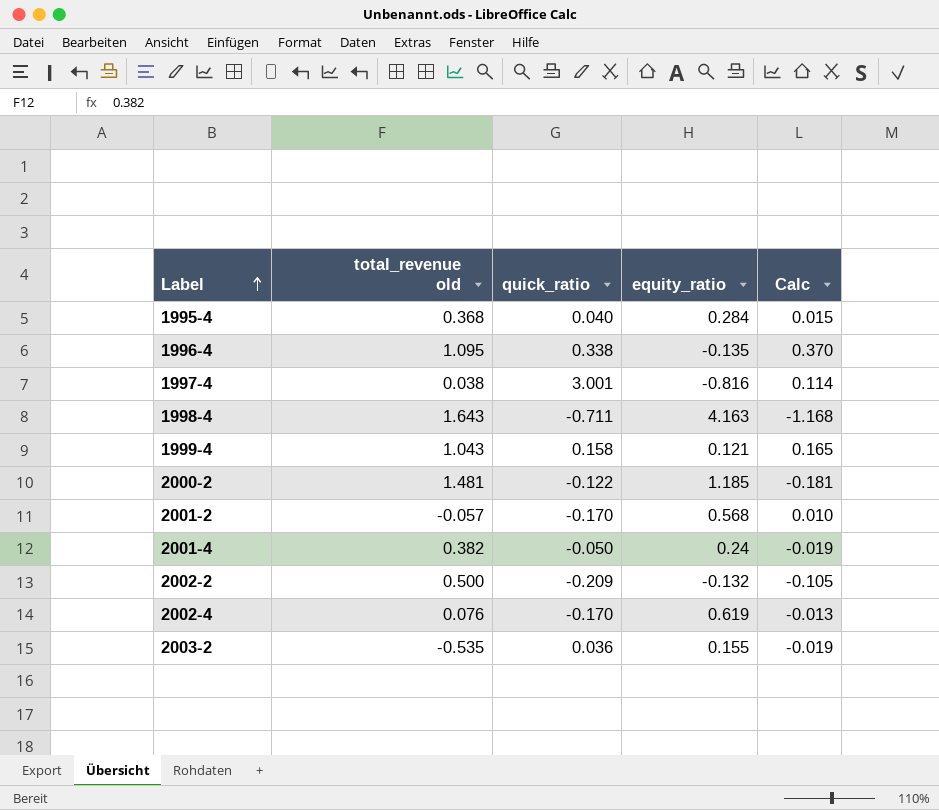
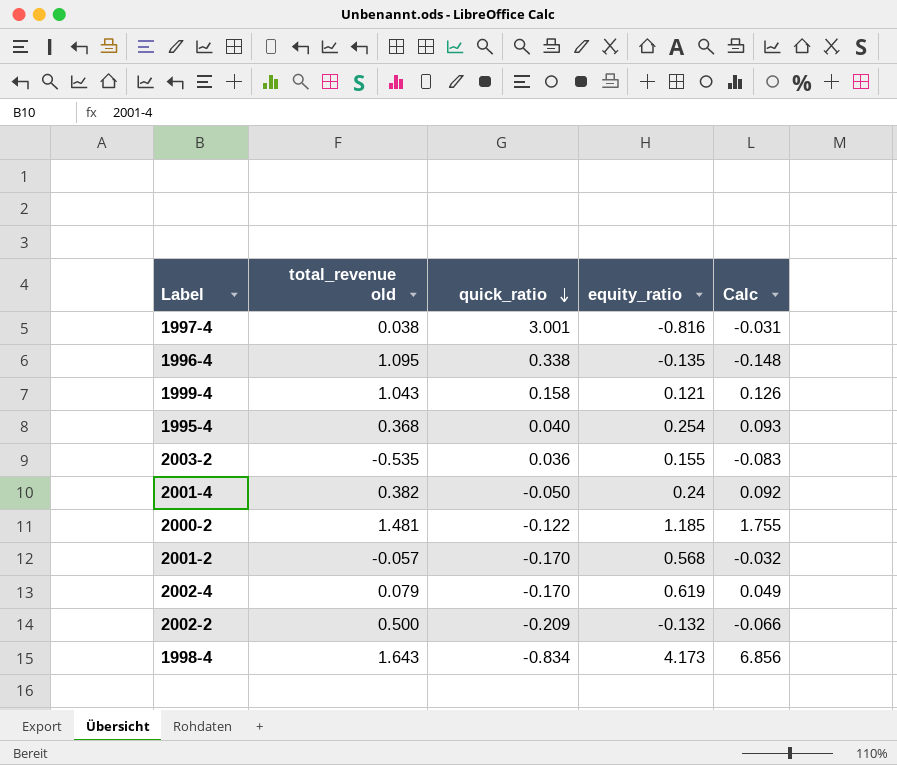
row order: Label ascending -> quick_ratio descending
column Calc | formula: [total_revenue old] * [quick_ratio] -> [total_revenue old] * [equity_ratio]
1995-4 | equity_ratio: 0.284 -> 0.254
2002-4 | total_revenue old: 0.076 -> 0.079
1998-4 | quick_ratio: -0.711 -> -0.834
1998-4 | equity_ratio: 4.163 -> 4.173

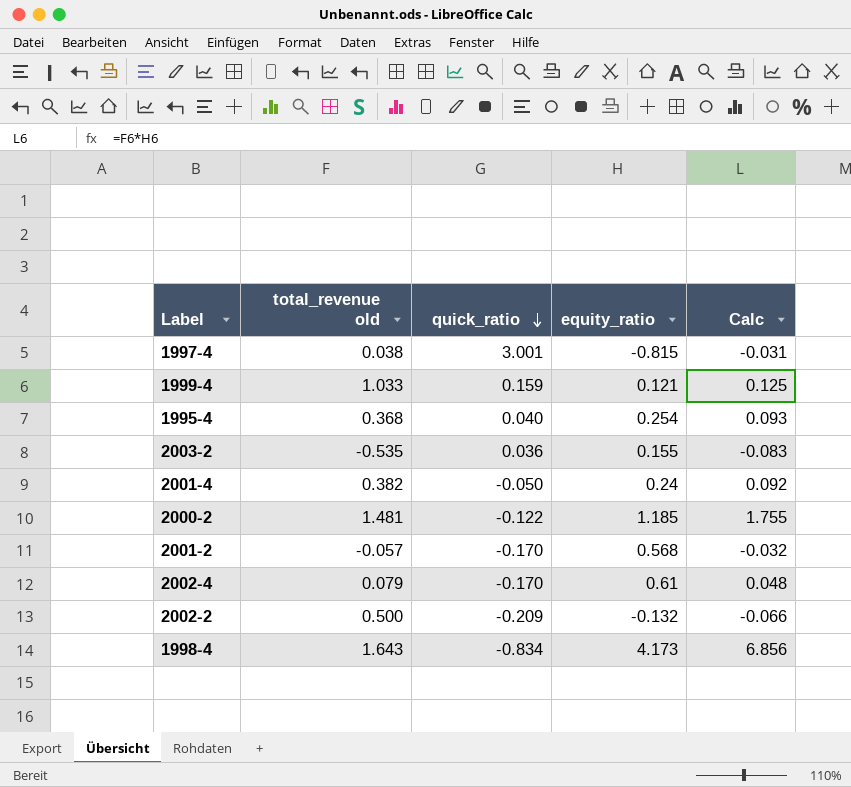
row 1996-4: 1.095 | 0.338 | -0.135 | -0.148 -> none
1997-4 | equity_ratio: -0.816 -> -0.815
1999-4 | total_revenue old: 1.043 -> 1.033
1999-4 | quick_ratio: 0.158 -> 0.159
1999-4 | Calc: 0.126 -> 0.125
2002-4 | equity_ratio: 0.619 -> 0.61
2002-4 | Calc: 0.049 -> 0.048

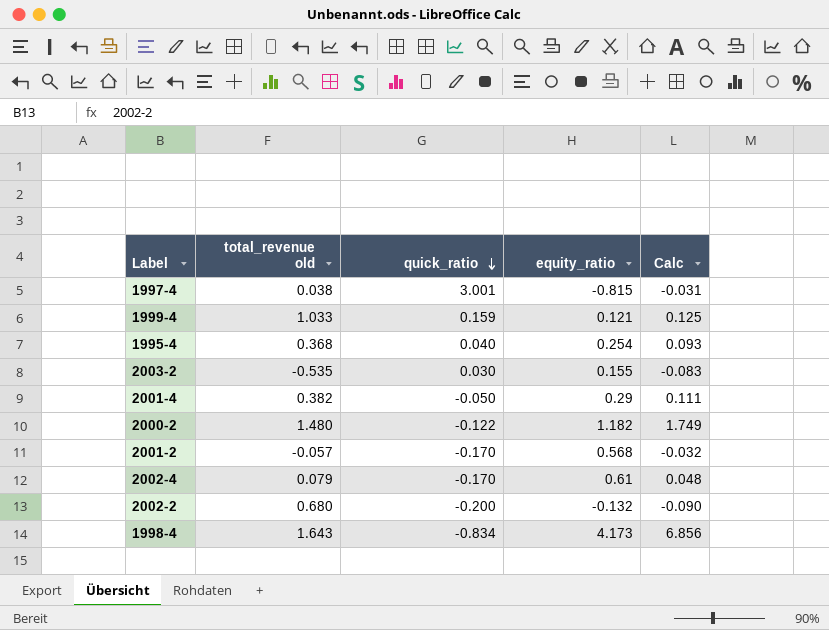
2003-2 | quick_ratio: 0.036 -> 0.030
2001-4 | equity_ratio: 0.24 -> 0.29
2001-4 | Calc: 0.092 -> 0.111
2000-2 | total_revenue old: 1.481 -> 1.480
2000-2 | equity_ratio: 1.185 -> 1.182
2000-2 | Calc: 1.755 -> 1.749
2002-2 | total_revenue old: 0.500 -> 0.680
2002-2 | quick_ratio: -0.209 -> -0.200
2002-2 | Calc: -0.066 -> -0.090

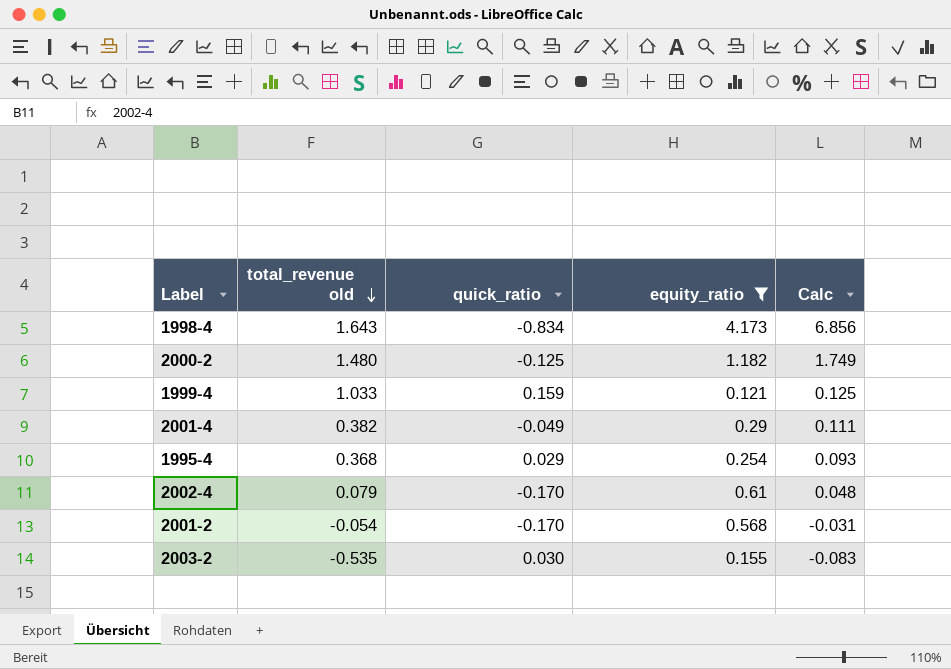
filter: none -> equity_ratio >= 0.121
row order: quick_ratio descending -> total_revenue old descending
2000-2 | quick_ratio: -0.122 -> -0.125
2001-4 | quick_ratio: -0.050 -> -0.049
1995-4 | quick_ratio: 0.040 -> 0.029
2001-2 | total_revenue old: -0.057 -> -0.054
2001-2 | Calc: -0.032 -> -0.031

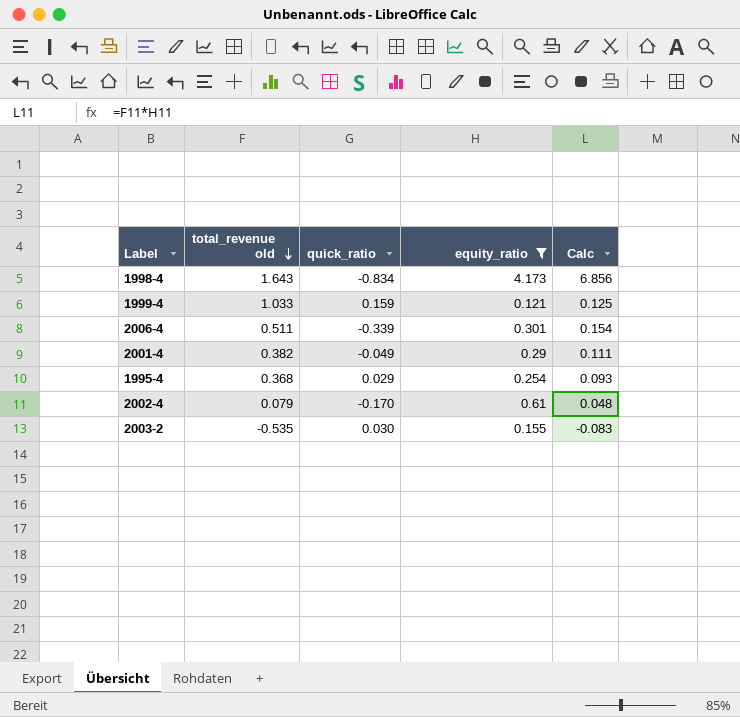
row 2000-2: 1.480 | -0.125 | 1.182 | 1.749 -> none
row 2001-2: -0.054 | -0.170 | 0.568 | -0.031 -> none
row 2006-4: none -> 0.511 | -0.339 | 0.301 | 0.154

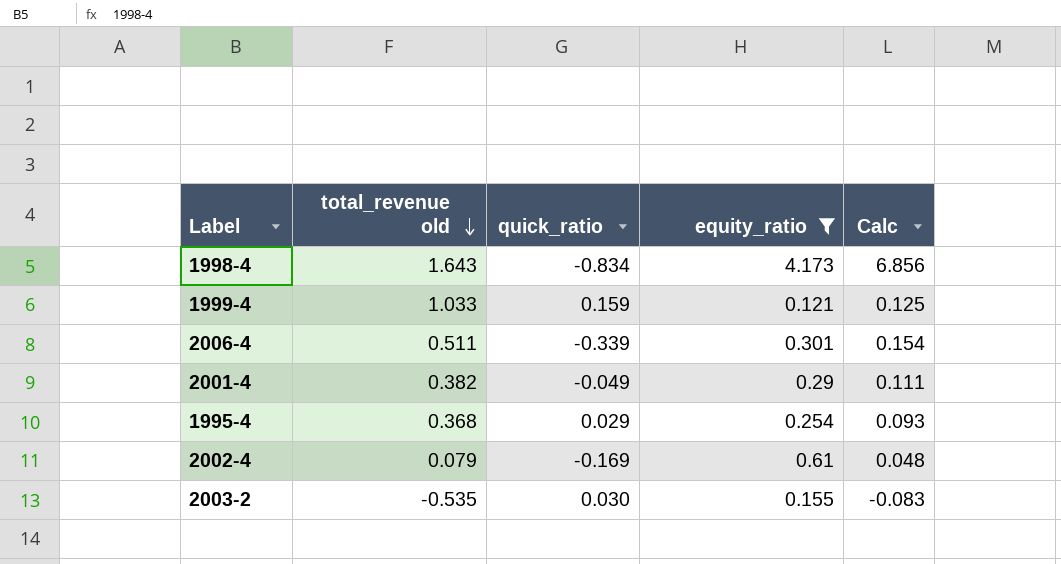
2002-4 | quick_ratio: -0.170 -> -0.169

